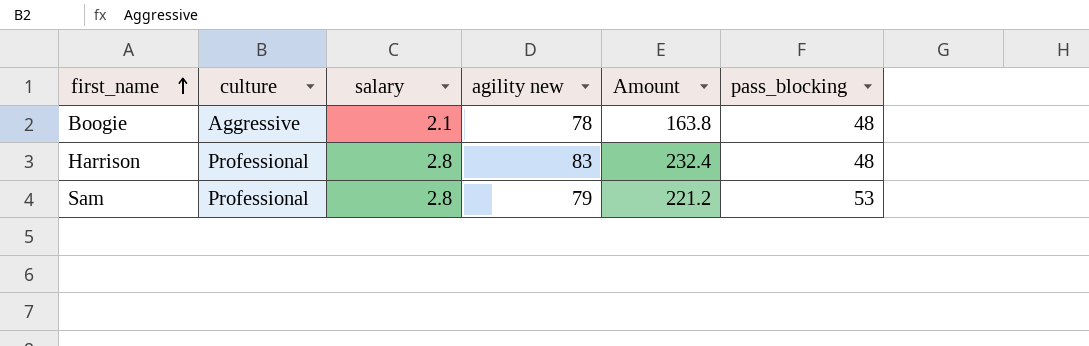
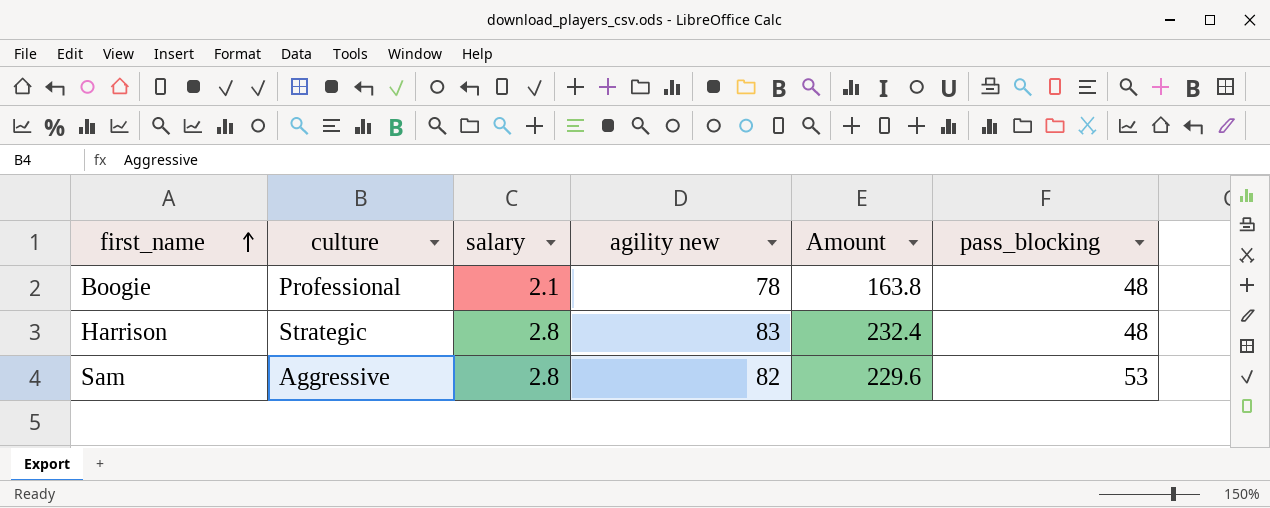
Boogie | culture: Aggressive -> Professional
Harrison | culture: Professional -> Strategic
Sam | culture: Professional -> Aggressive
Sam | agility new: 79 -> 82
Sam | Amount: 221.2 -> 229.6

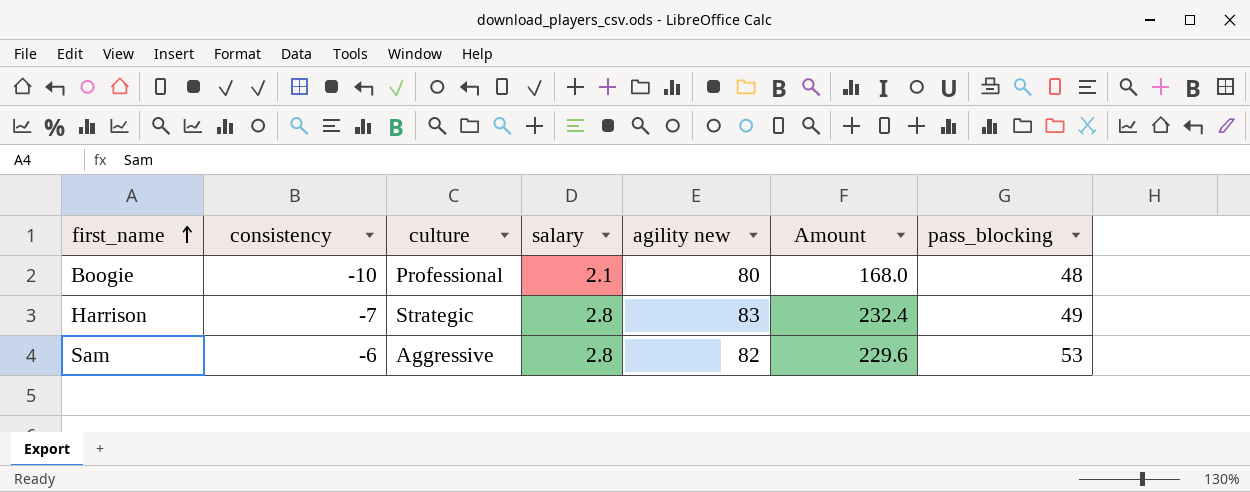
column consistency | position: none -> 2
Boogie | agility new: 78 -> 80
Boogie | Amount: 163.8 -> 168.0
Harrison | pass_blocking: 48 -> 49

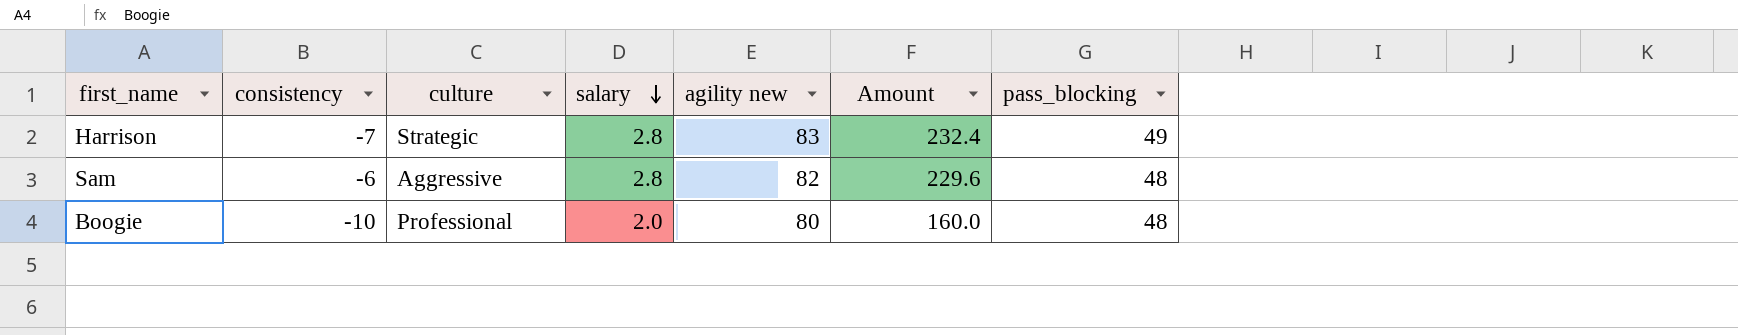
row order: first_name ascending -> salary descending
Sam | pass_blocking: 53 -> 48
Boogie | salary: 2.1 -> 2.0
Boogie | Amount: 168.0 -> 160.0

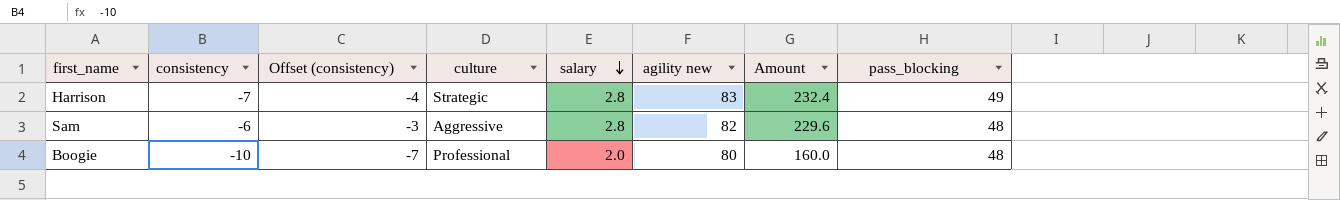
column Offset (consistency) | formula: none -> [consistency] + 3

